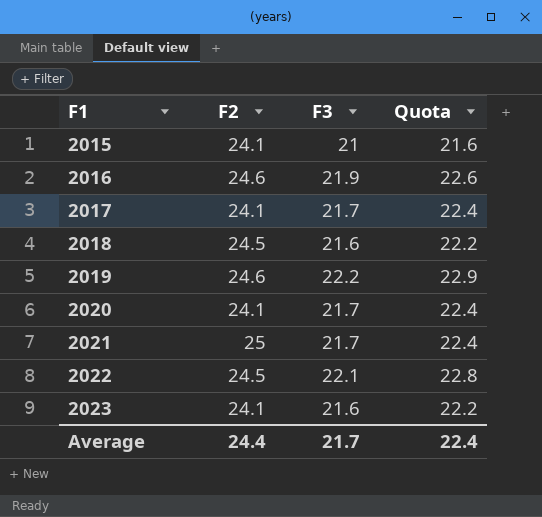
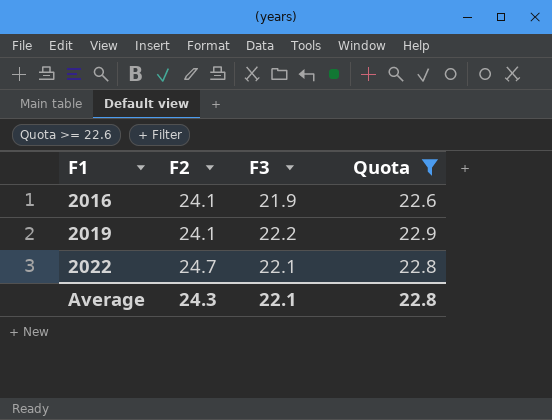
filter: none -> Quota >= 22.6
2016 | F2: 24.6 -> 24.1
2019 | F2: 24.6 -> 24.1
2022 | F2: 24.5 -> 24.7
Average | F2: 24.4 -> 24.3
Average | F3: 21.7 -> 22.1
Average | Quota: 22.4 -> 22.8

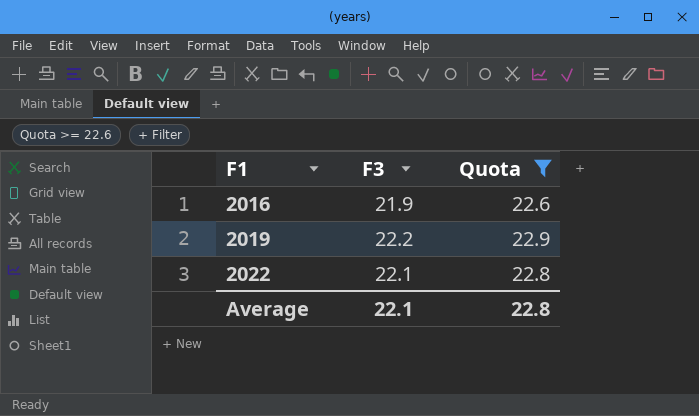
column F2 | position: 2 -> none

